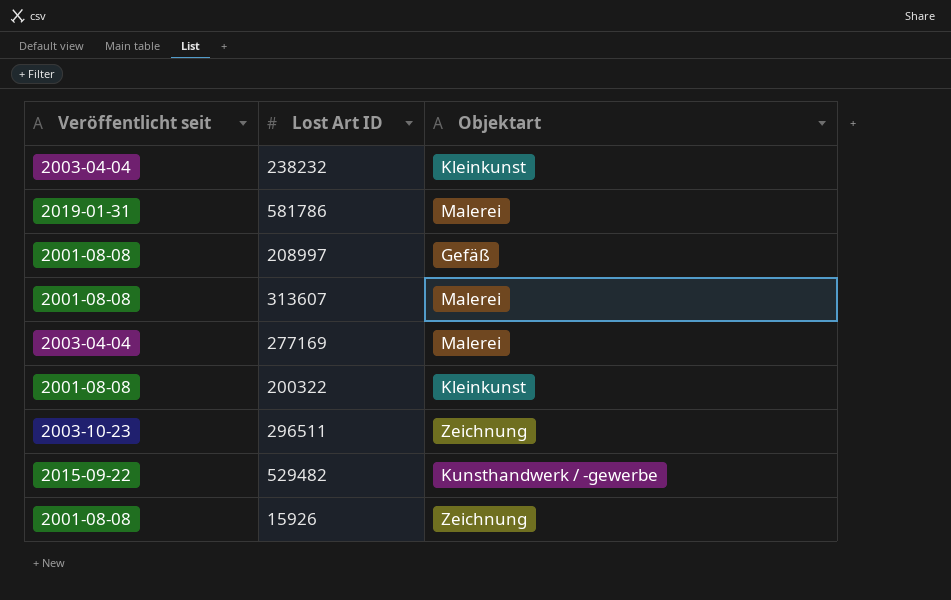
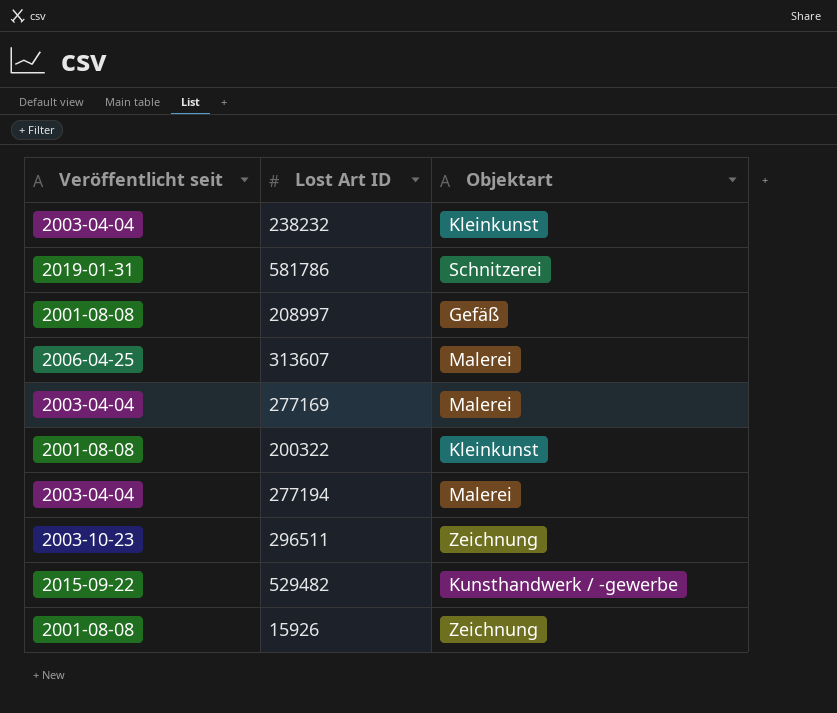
581786 | Objektart: Malerei -> Schnitzerei
313607 | Veröffentlicht seit: 2001-08-08 -> 2006-04-25
row 277194: none -> 2003-04-04 | Malerei

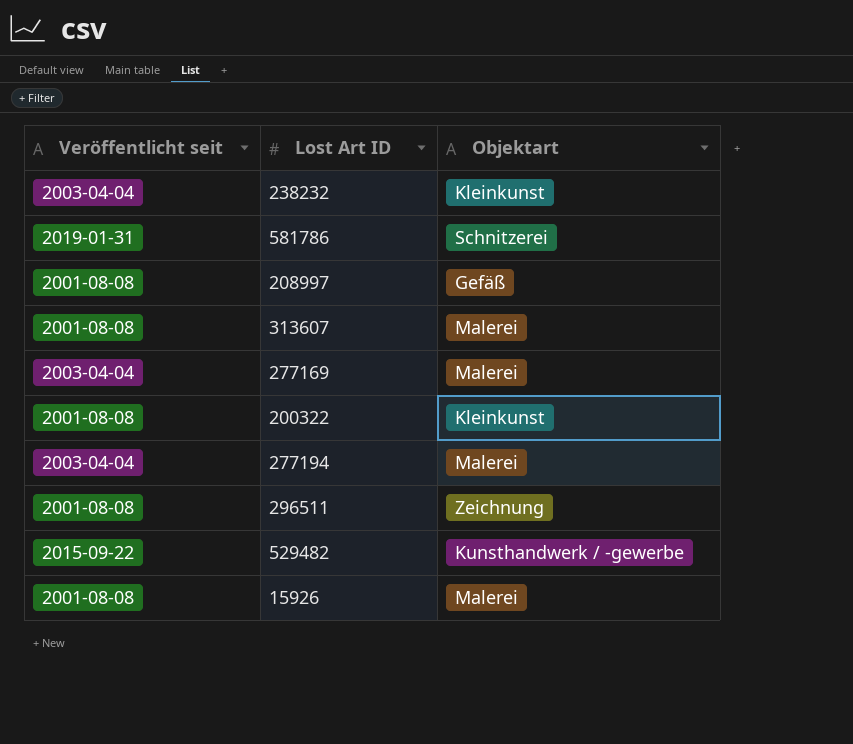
313607 | Veröffentlicht seit: 2006-04-25 -> 2001-08-08
296511 | Veröffentlicht seit: 2003-10-23 -> 2001-08-08
15926 | Objektart: Zeichnung -> Malerei

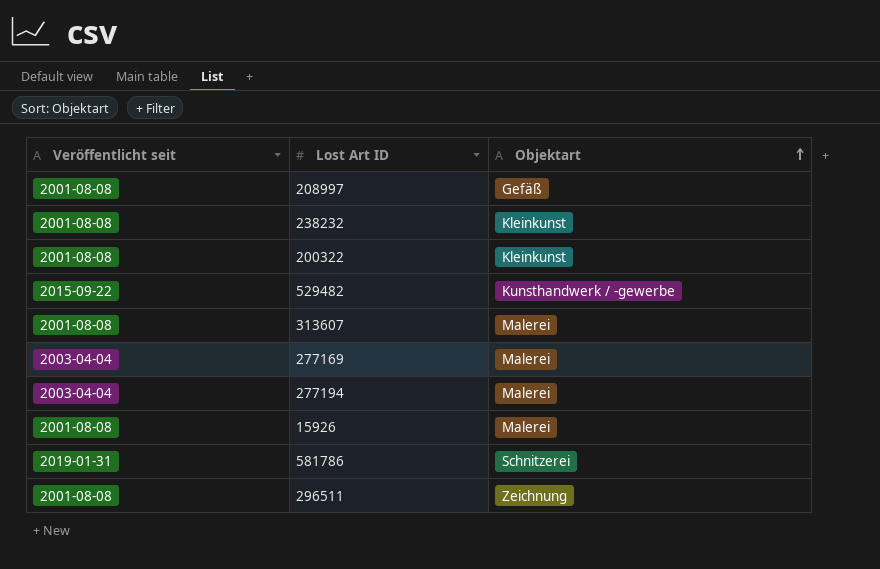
row order: none -> Objektart ascending
238232 | Veröffentlicht seit: 2003-04-04 -> 2001-08-08

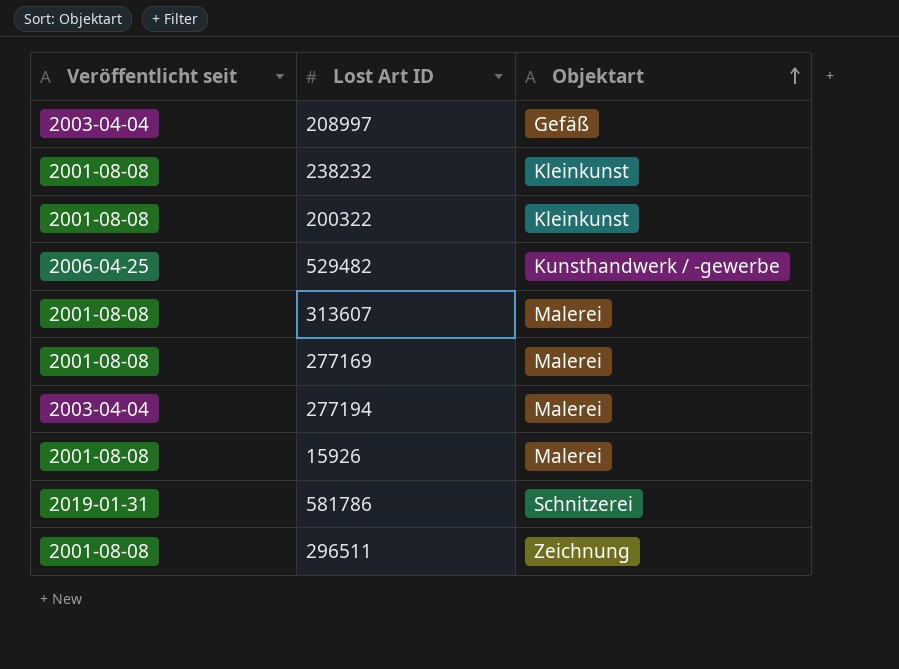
208997 | Veröffentlicht seit: 2001-08-08 -> 2003-04-04
529482 | Veröffentlicht seit: 2015-09-22 -> 2006-04-25
277169 | Veröffentlicht seit: 2003-04-04 -> 2001-08-08

